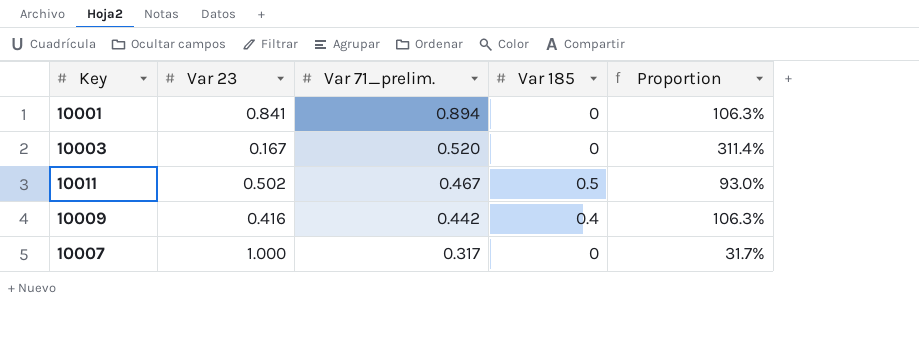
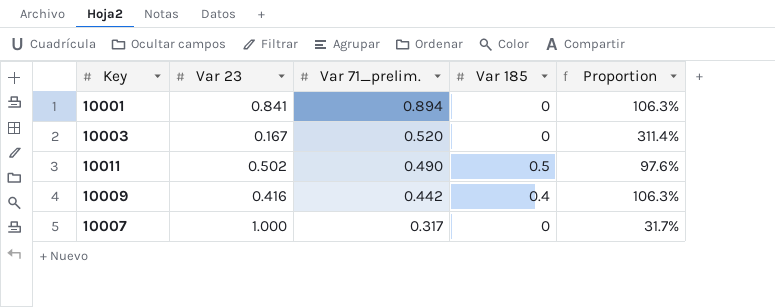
10011 | Var 71_prelim.: 0.467 -> 0.490
10011 | Proportion: 93.0% -> 97.6%

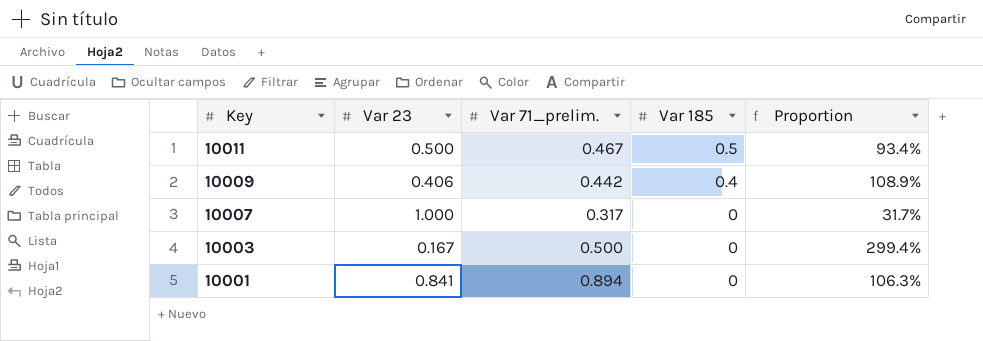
row order: Var 71_prelim. descending -> Key descending
10011 | Var 23: 0.502 -> 0.500
10011 | Var 71_prelim.: 0.490 -> 0.467
10011 | Proportion: 97.6% -> 93.4%
10009 | Var 23: 0.416 -> 0.406
10009 | Proportion: 106.3% -> 108.9%
10003 | Var 71_prelim.: 0.520 -> 0.500
10003 | Proportion: 311.4% -> 299.4%

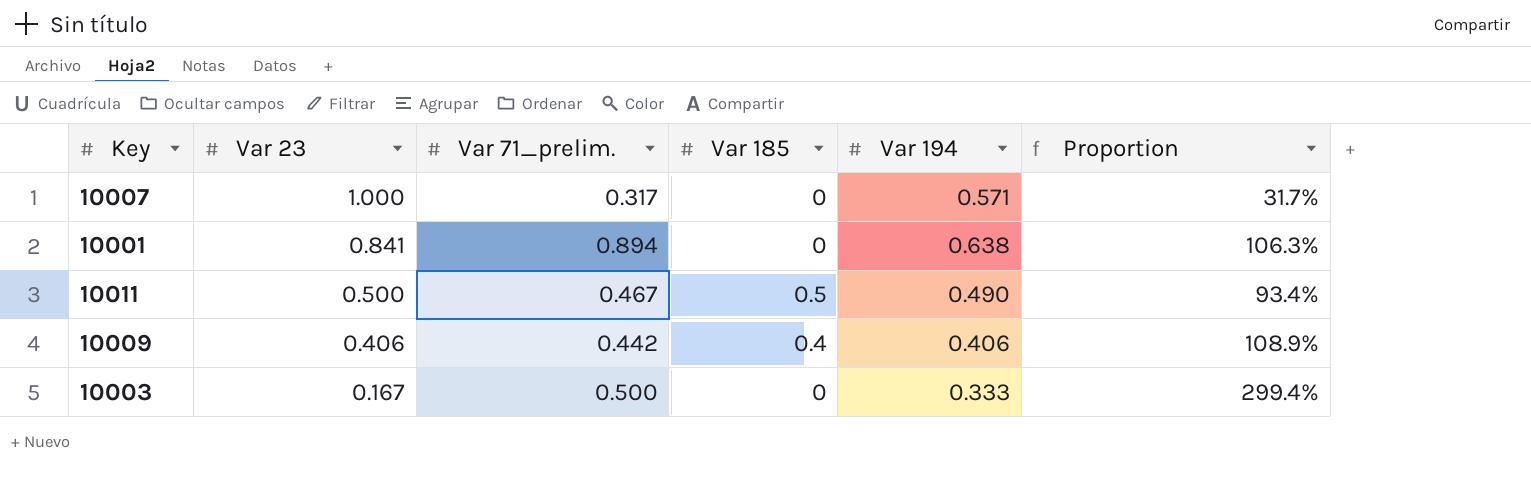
row order: Key descending -> Var 23 descending
column Var 194 | position: none -> 5

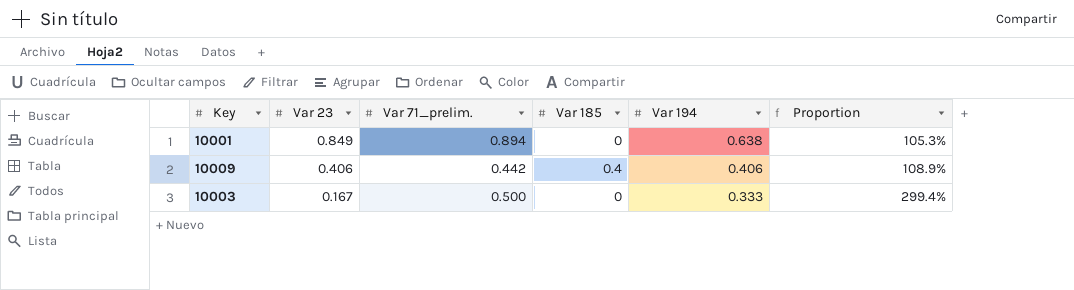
row 10007: 1.000 | 0.317 | 0 | 0.571 | 31.7% -> none
row 10011: 0.500 | 0.467 | 0.5 | 0.490 | 93.4% -> none
10001 | Var 23: 0.841 -> 0.849
10001 | Proportion: 106.3% -> 105.3%

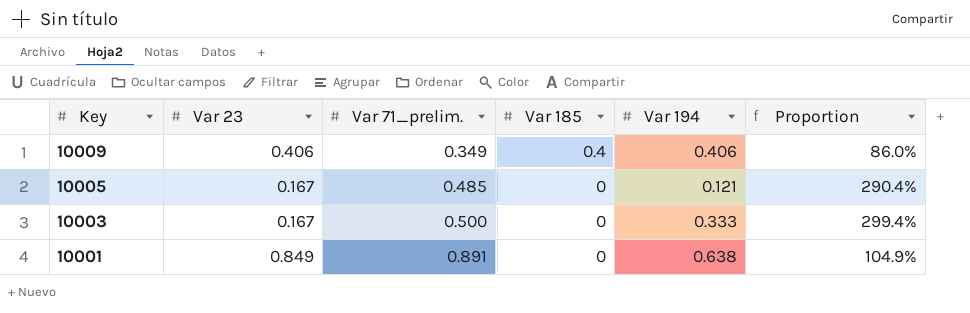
row order: Var 23 descending -> Key descending
10009 | Var 71_prelim.: 0.442 -> 0.349
10009 | Proportion: 108.9% -> 86.0%
row 10005: none -> 0.167 | 0.485 | 0 | 0.121 | 290.4%
10001 | Var 71_prelim.: 0.894 -> 0.891
10001 | Proportion: 105.3% -> 104.9%

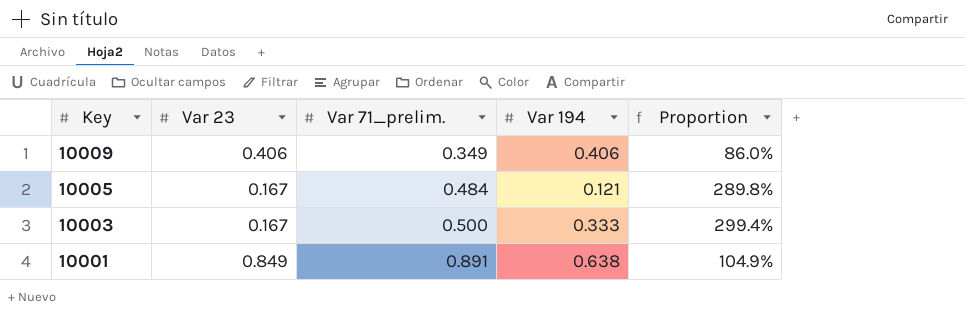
column Var 185 | position: 4 -> none
10005 | Var 71_prelim.: 0.485 -> 0.484
10005 | Proportion: 290.4% -> 289.8%

